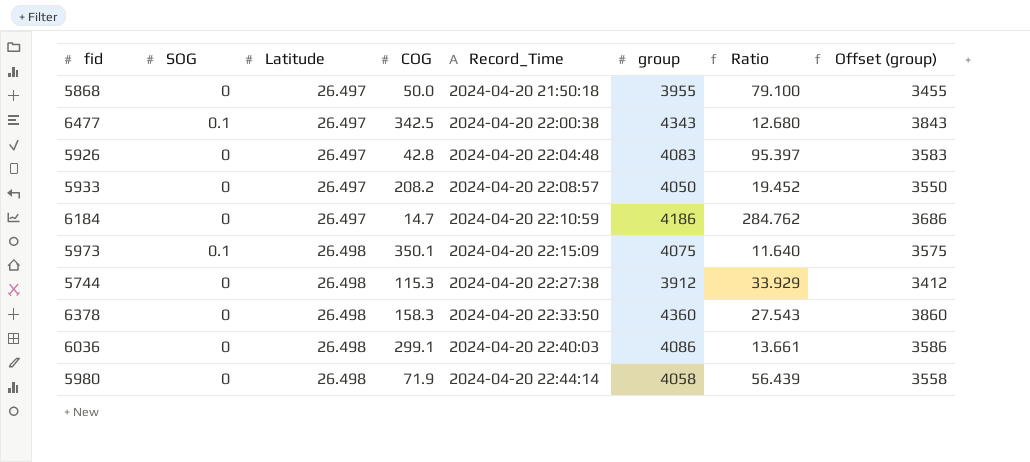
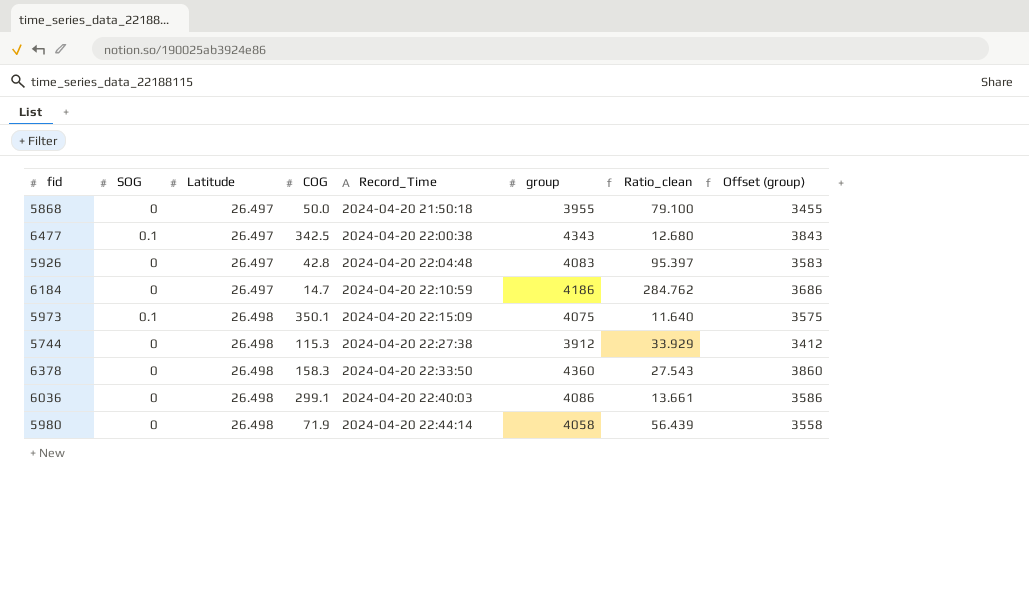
column name: Ratio -> Ratio_clean
row 5933: 0 | 26.497 | 208.2 | 2024-04-20 22:08:57 | 4050 | 19.452 | 3550 -> none

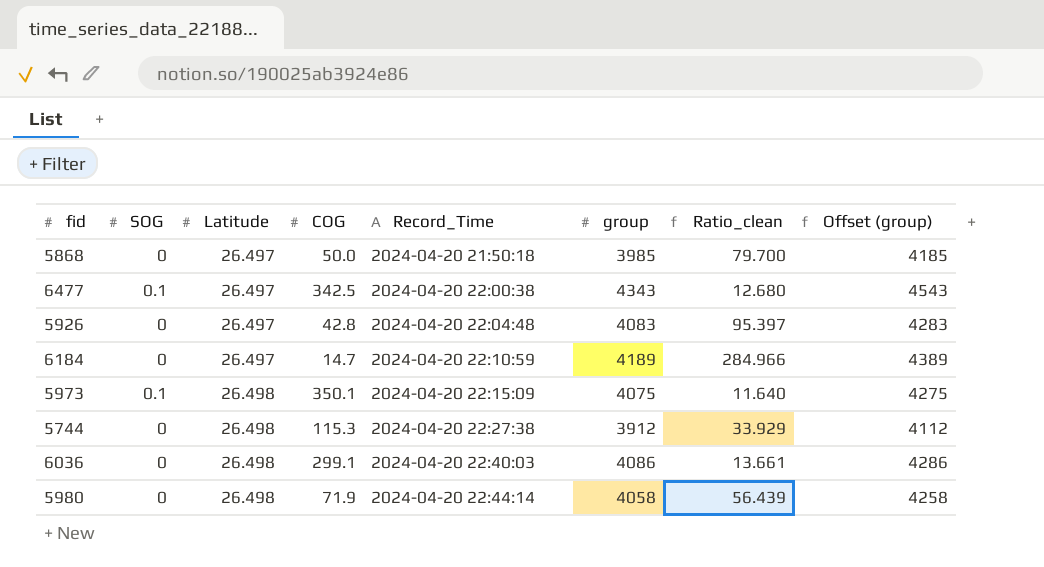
column Offset (group) | formula: [group] - 500 -> [group] + 200
row 6378: 0 | 26.498 | 158.3 | 2024-04-20 22:33:50 | 4360 | 27.543 | 3860 -> none
5868 | group: 3955 -> 3985
5868 | Ratio_clean: 79.100 -> 79.700
6184 | group: 4186 -> 4189
6184 | Ratio_clean: 284.762 -> 284.966

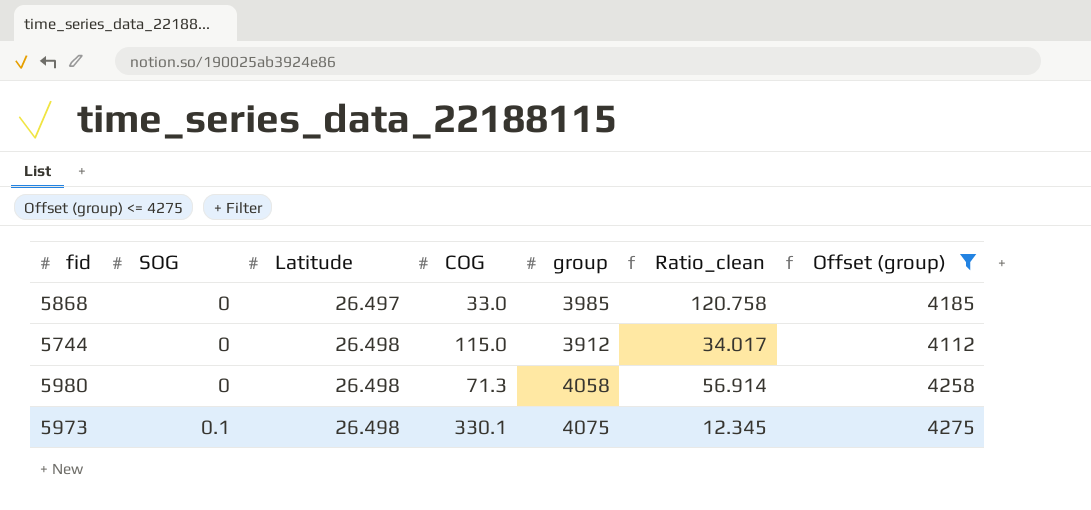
filter: none -> Offset (group) <= 4275
row order: Latitude ascending -> SOG ascending
column Record_Time | position: 5 -> none
5868 | COG: 50.0 -> 33.0
5868 | Ratio_clean: 79.700 -> 120.758
5744 | COG: 115.3 -> 115.0
5744 | Ratio_clean: 33.929 -> 34.017
5980 | COG: 71.9 -> 71.3
5980 | Ratio_clean: 56.439 -> 56.914
5973 | COG: 350.1 -> 330.1
5973 | Ratio_clean: 11.640 -> 12.345

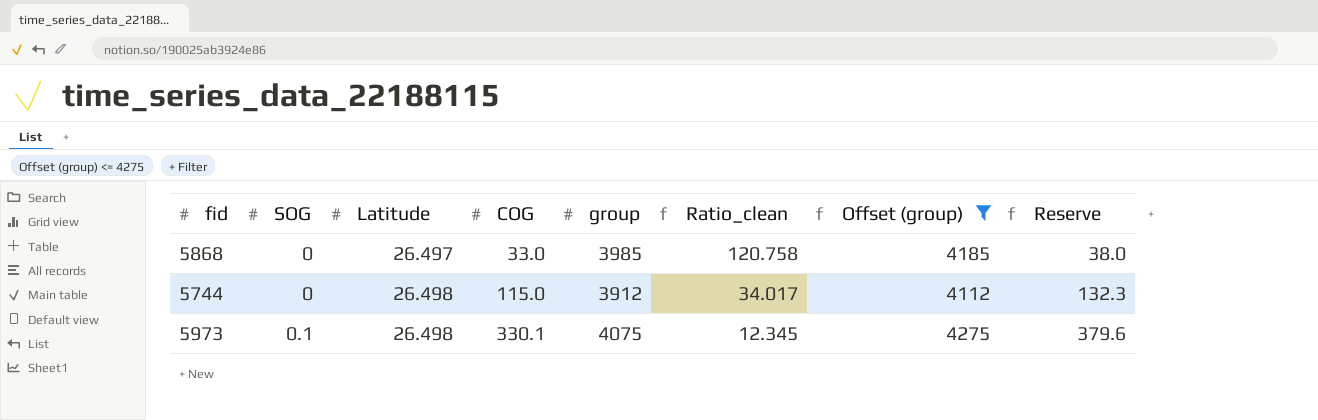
column Reserve | formula: none -> [COG] * 1.15
row 5980: 0 | 26.498 | 71.3 | 4058 | 56.914 | 4258 -> none

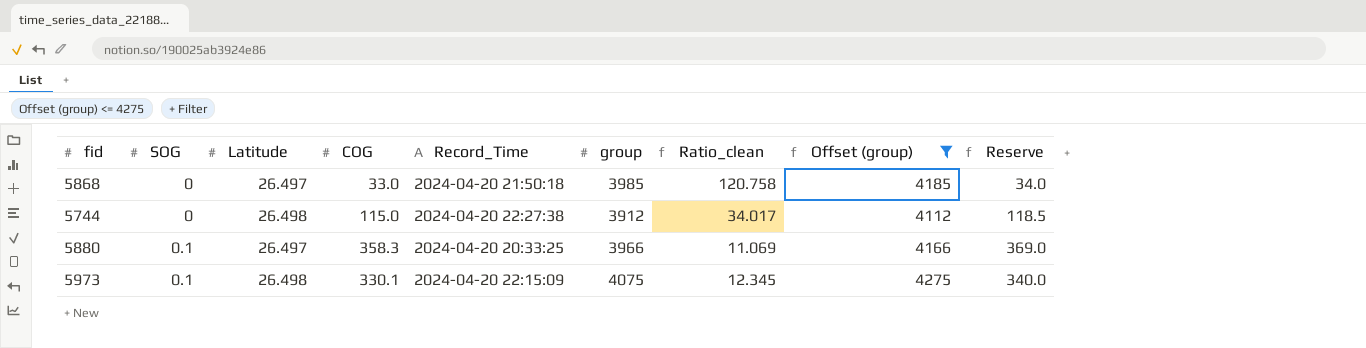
column Record_Time | position: none -> 5
column Reserve | formula: [COG] * 1.15 -> [COG] * 1.03
row 5880: none -> 0.1 | 26.497 | 358.3 | 2024-04-20 20:33:25 | 3966 | 11.069 | 4166 | 369.0

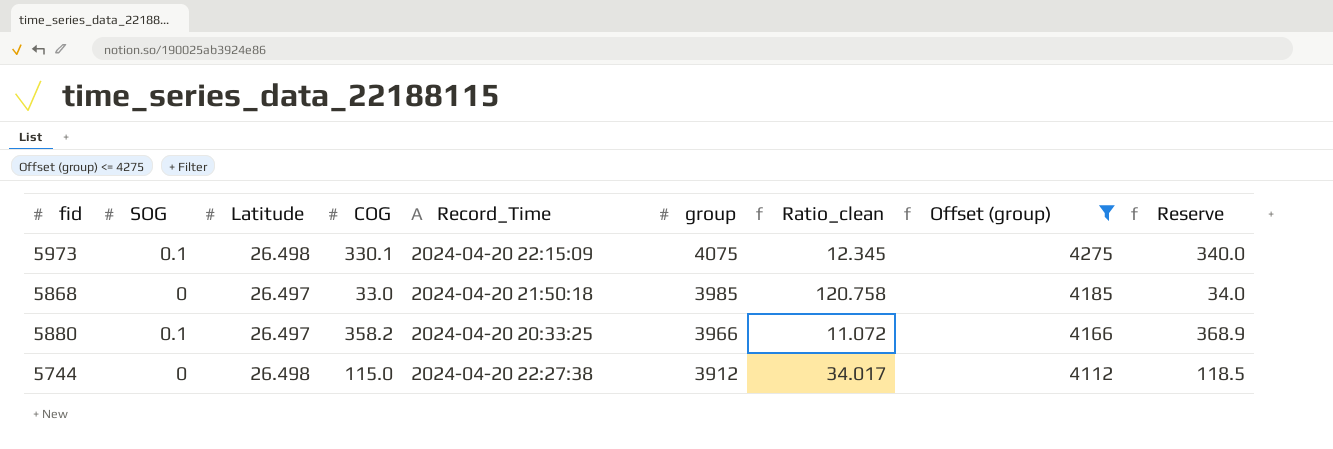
row order: SOG ascending -> group descending
5880 | COG: 358.3 -> 358.2
5880 | Ratio_clean: 11.069 -> 11.072
5880 | Reserve: 369.0 -> 368.9

